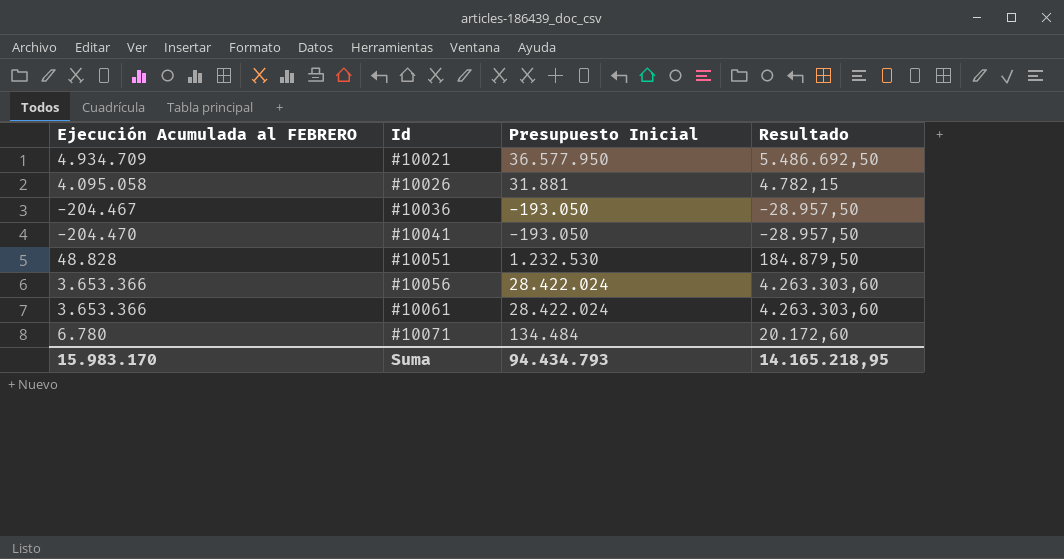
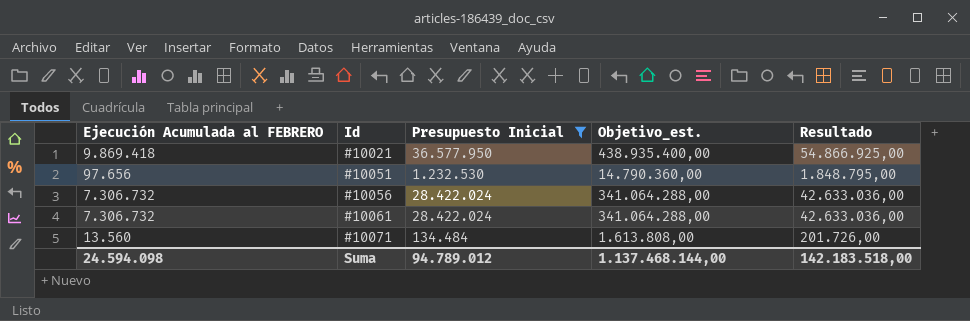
filter: none -> Presupuesto Inicial >= 134.484
column Objetivo_est. | formula: none -> [Presupuesto Inicial] * 12
column Resultado | formula: [Presupuesto Inicial] * 0,15 -> [Presupuesto Inicial] * 1,5
#10021 | Ejecución Acumulada al FEBRERO: 4.934.709 -> 9.869.418
#10051 | Ejecución Acumulada al FEBRERO: 48.828 -> 97.656
#10056 | Ejecución Acumulada al FEBRERO: 3.653.366 -> 7.306.732
#10061 | Ejecución Acumulada al FEBRERO: 3.653.366 -> 7.306.732
#10071 | Ejecución Acumulada al FEBRERO: 6.780 -> 13.560
Suma | Ejecución Acumulada al FEBRERO: 15.983.170 -> 24.594.098
Suma | Presupuesto Inicial: 94.434.793 -> 94.789.012
Suma | Resultado: 14.165.218,95 -> 142.183.518,00

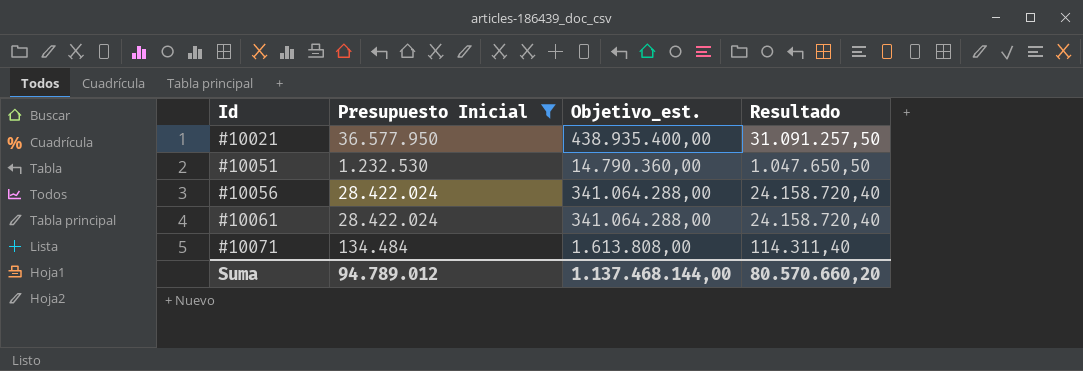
column Ejecución Acumulada al FEBRERO | position: 1 -> none
column Resultado | formula: [Presupuesto Inicial] * 1,5 -> [Presupuesto Inicial] * 0,85
Suma | Resultado: 142.183.518,00 -> 80.570.660,20

